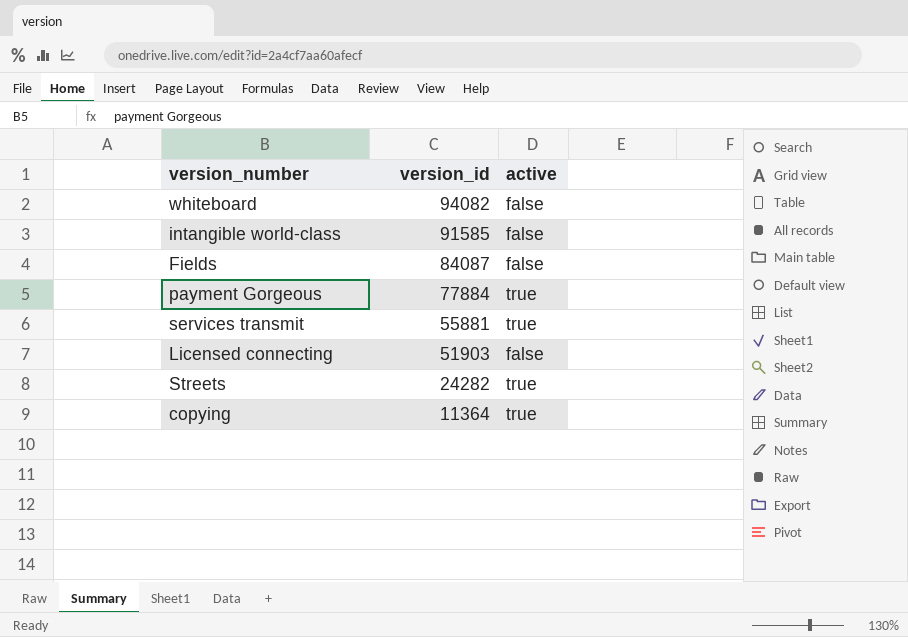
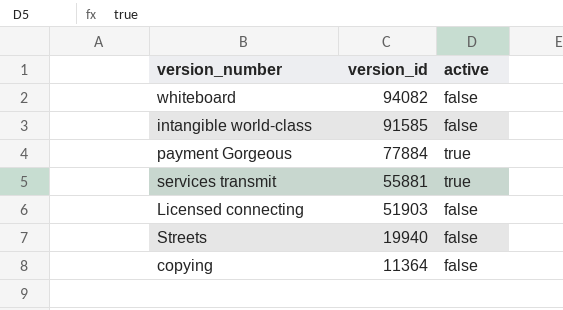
row Fields: 84087 | false -> none
Streets | version_id: 24282 -> 19940
Streets | active: true -> false
copying | active: true -> false

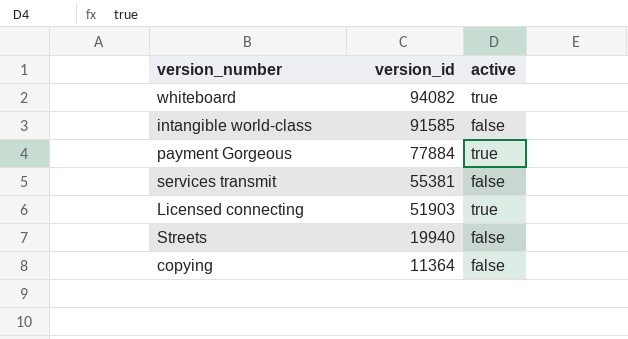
whiteboard | active: false -> true
services transmit | version_id: 55881 -> 55381
services transmit | active: true -> false
Licensed connecting | active: false -> true

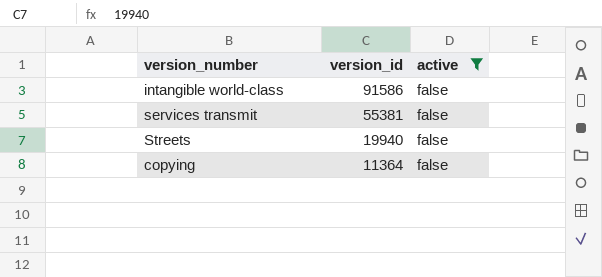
filter: none -> active = false
intangible world-class | version_id: 91585 -> 91586

